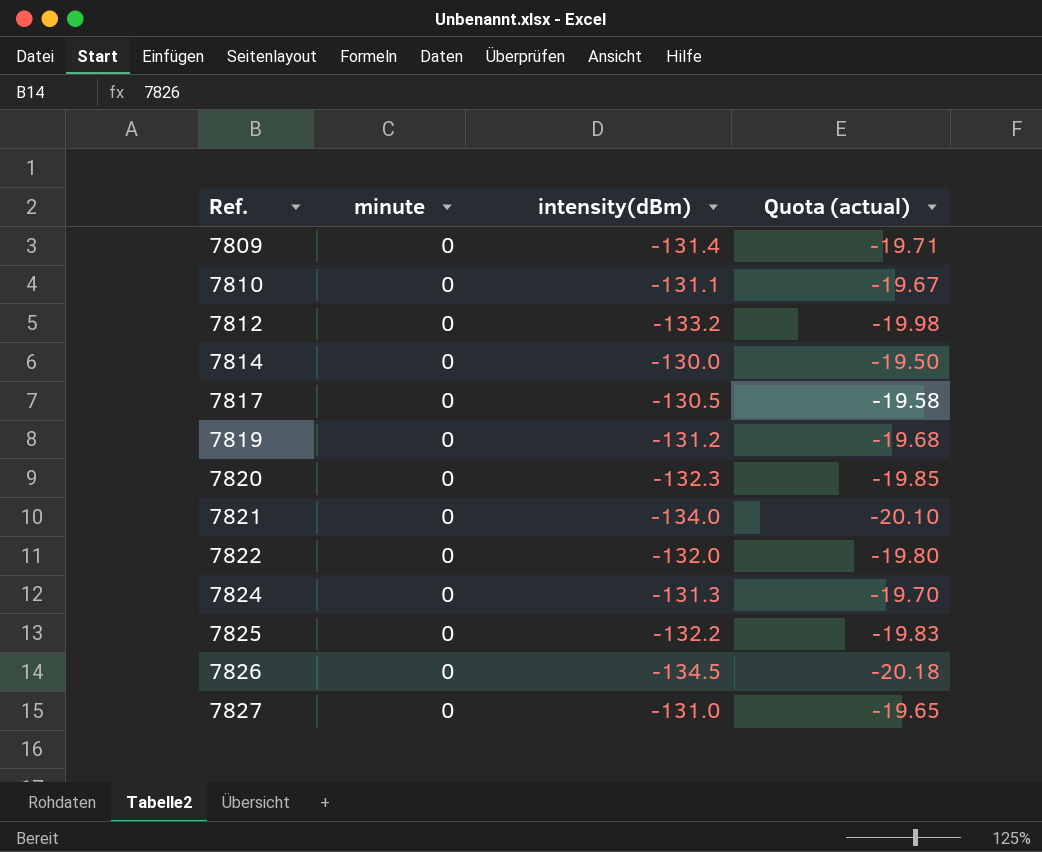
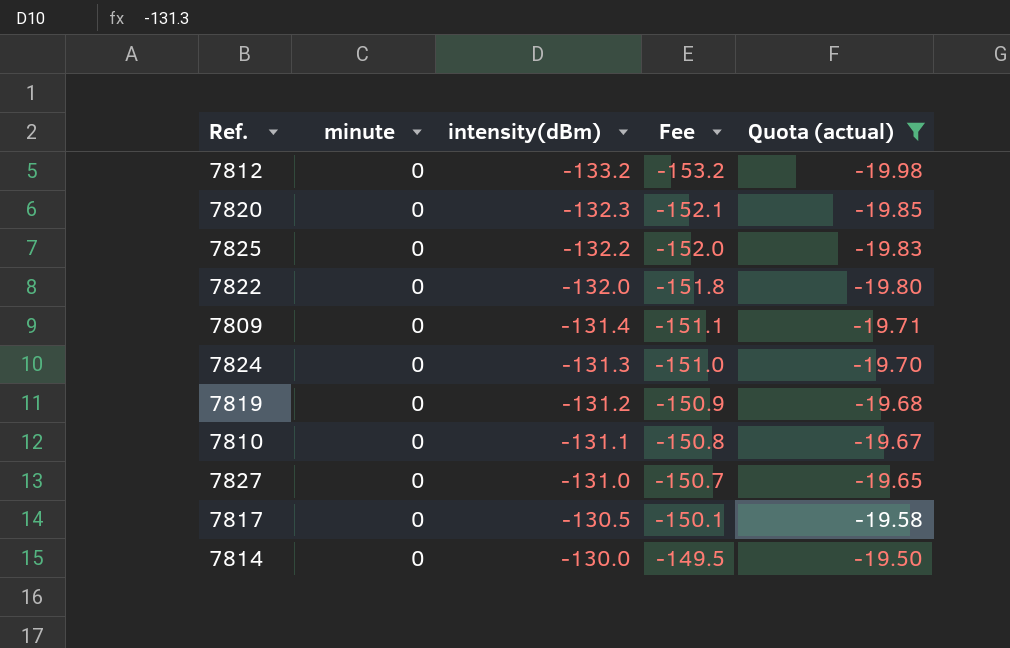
filter: none -> Quota (actual) >= -19.98
row order: Ref. ascending -> intensity(dBm) ascending
column Fee | formula: none -> [intensity(dBm)] * 1.15

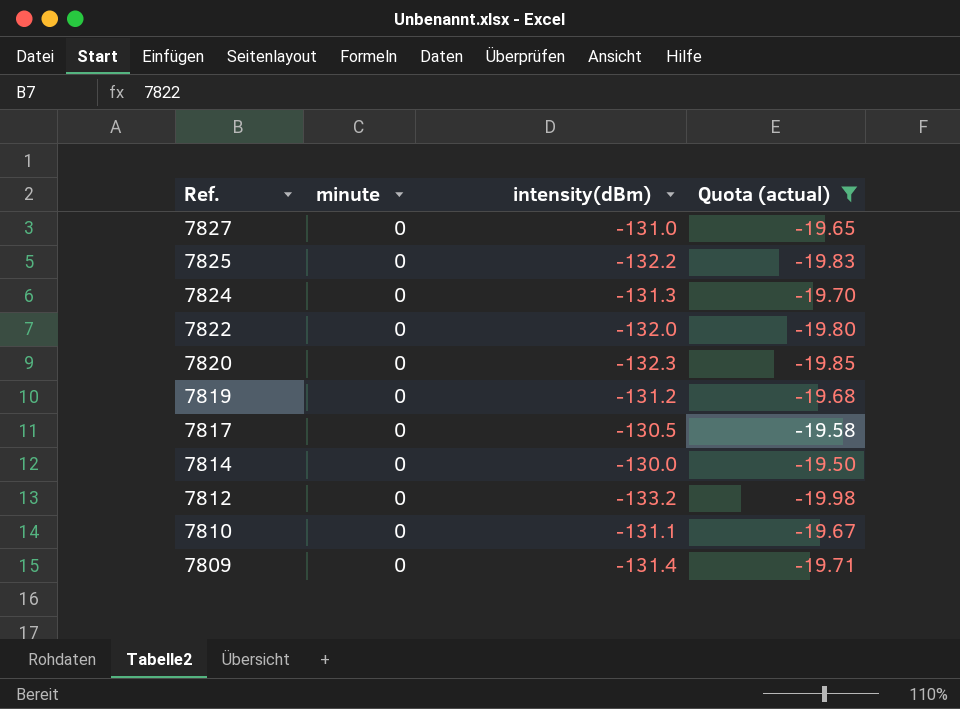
row order: intensity(dBm) ascending -> Ref. descending
column Fee | formula: [intensity(dBm)] * 1.15 -> none

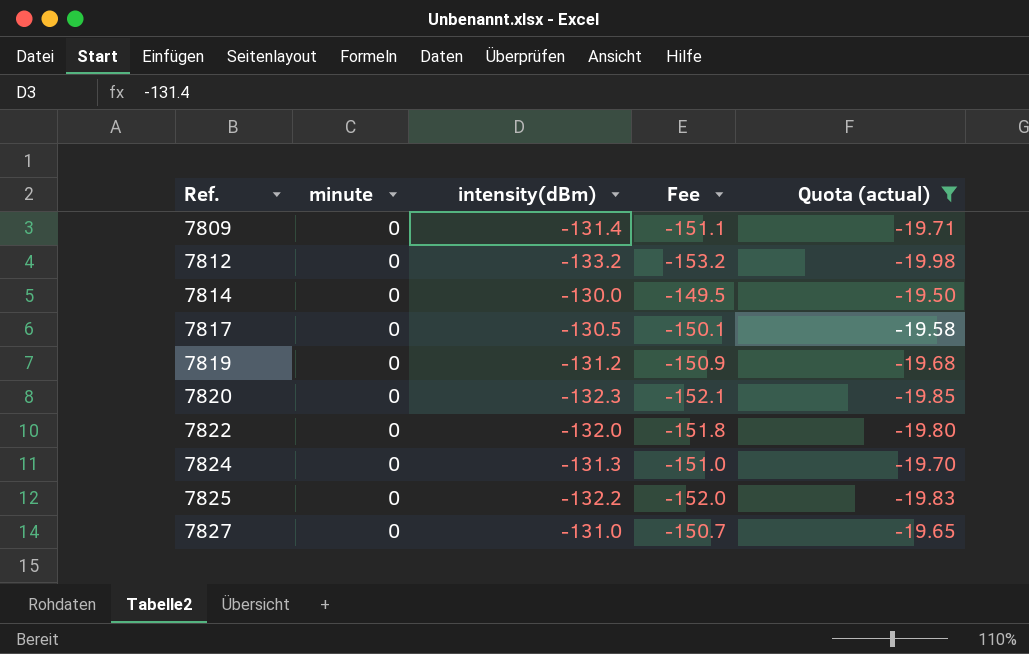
row order: Ref. descending -> Ref. ascending
column Fee | formula: none -> [intensity(dBm)] * 1.15
row 7810: 0 | -131.1 | -19.67 -> none

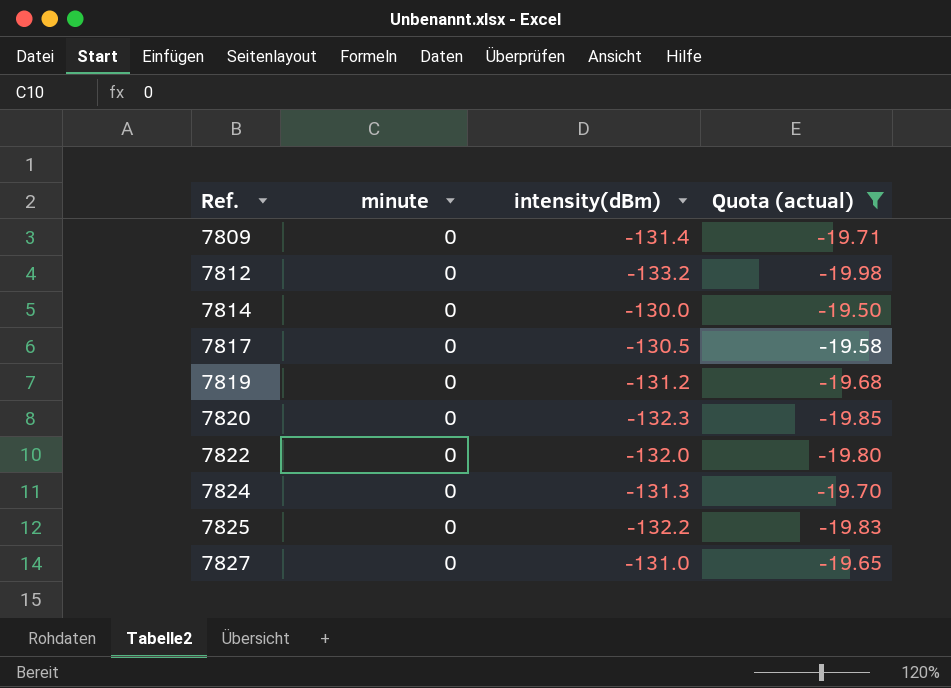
column Fee | formula: [intensity(dBm)] * 1.15 -> none

